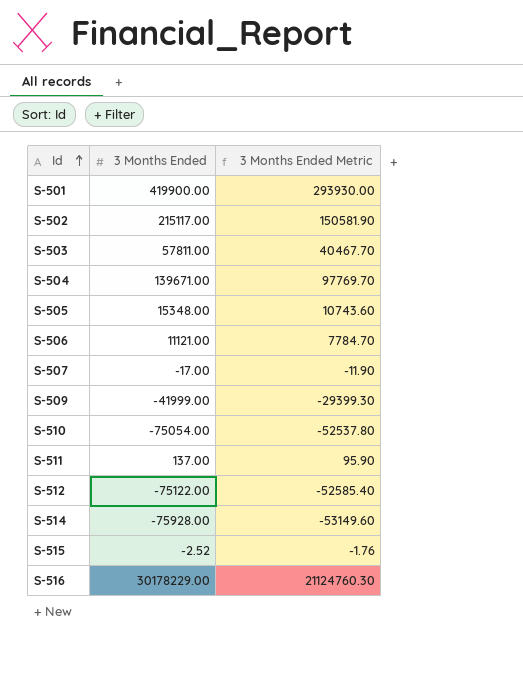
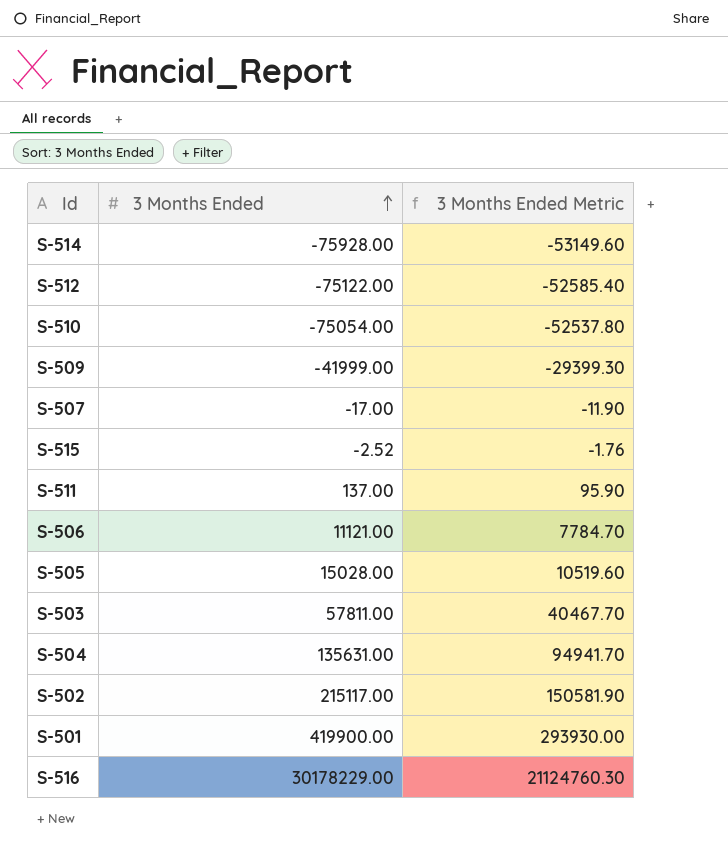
row order: Id ascending -> 3 Months Ended ascending
S-505 | 3 Months Ended: 15348.00 -> 15028.00
S-505 | 3 Months Ended Metric: 10743.60 -> 10519.60
S-504 | 3 Months Ended: 139671.00 -> 135631.00
S-504 | 3 Months Ended Metric: 97769.70 -> 94941.70

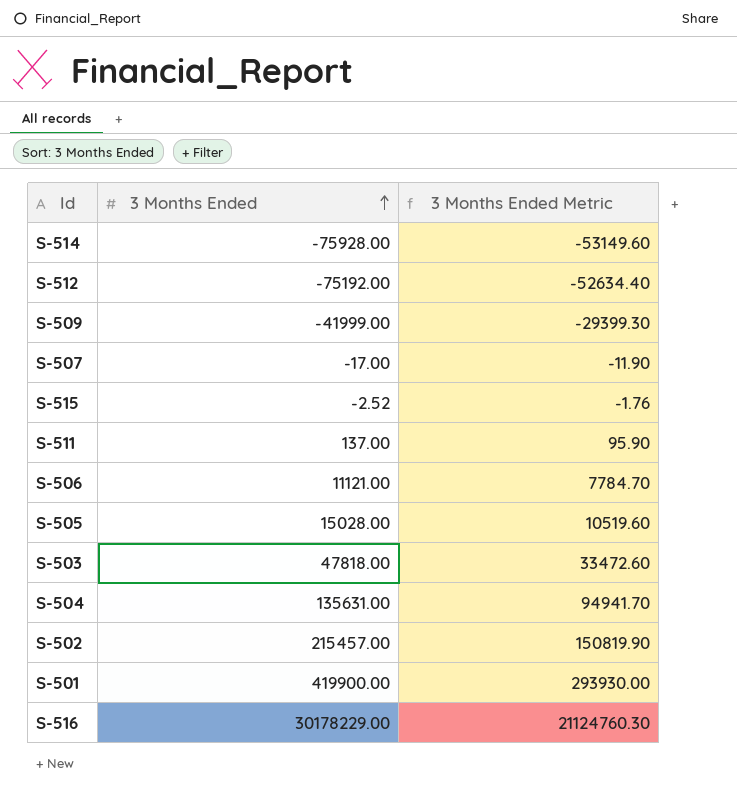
row S-510: -75054.00 | -52537.80 -> none
S-512 | 3 Months Ended: -75122.00 -> -75192.00
S-512 | 3 Months Ended Metric: -52585.40 -> -52634.40
S-503 | 3 Months Ended: 57811.00 -> 47818.00
S-503 | 3 Months Ended Metric: 40467.70 -> 33472.60
S-502 | 3 Months Ended: 215117.00 -> 215457.00
S-502 | 3 Months Ended Metric: 150581.90 -> 150819.90

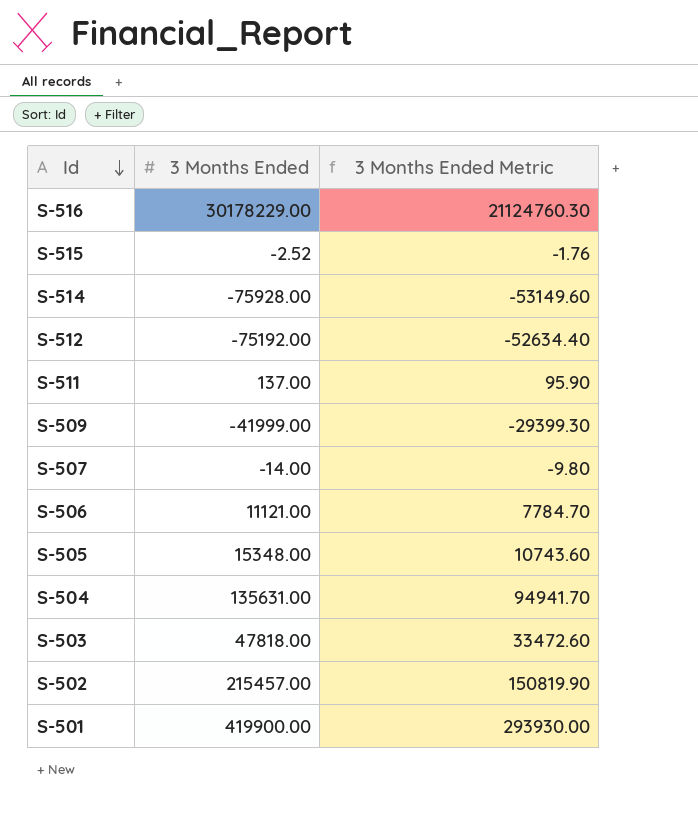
row order: 3 Months Ended ascending -> Id descending
S-507 | 3 Months Ended: -17.00 -> -14.00
S-507 | 3 Months Ended Metric: -11.90 -> -9.80
S-505 | 3 Months Ended: 15028.00 -> 15348.00
S-505 | 3 Months Ended Metric: 10519.60 -> 10743.60

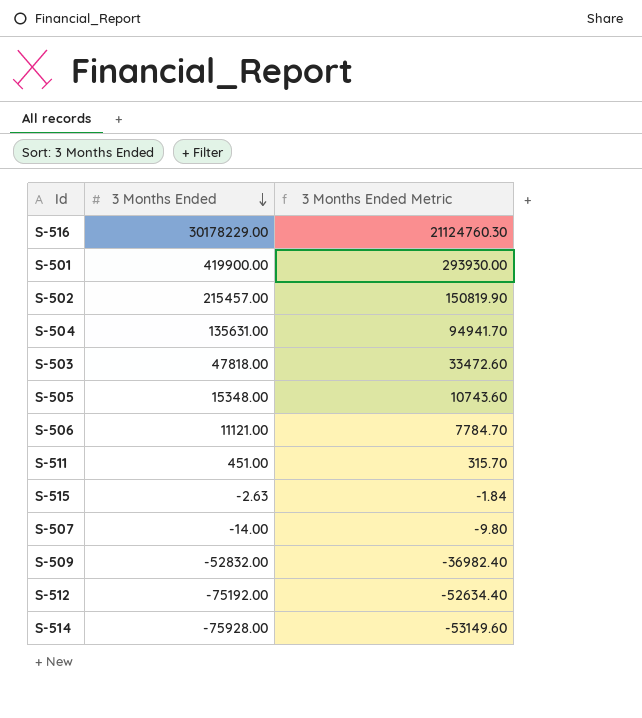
row order: Id descending -> 3 Months Ended descending
S-511 | 3 Months Ended: 137.00 -> 451.00
S-511 | 3 Months Ended Metric: 95.90 -> 315.70
S-515 | 3 Months Ended: -2.52 -> -2.63
S-515 | 3 Months Ended Metric: -1.76 -> -1.84
S-509 | 3 Months Ended: -41999.00 -> -52832.00
S-509 | 3 Months Ended Metric: -29399.30 -> -36982.40

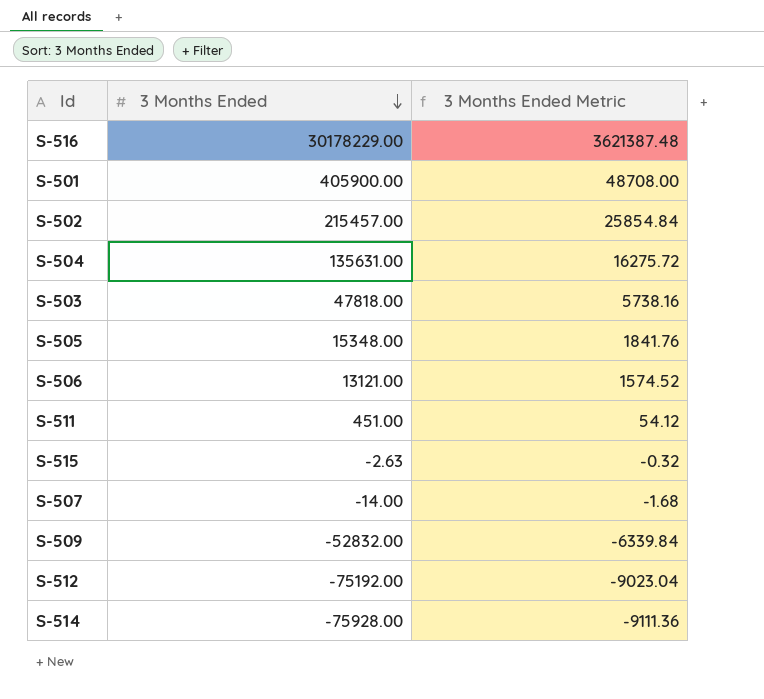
column 3 Months Ended Metric | formula: [3 Months Ended] * 0.7 -> [3 Months Ended] * 0.12
S-501 | 3 Months Ended: 419900.00 -> 405900.00
S-506 | 3 Months Ended: 11121.00 -> 13121.00

